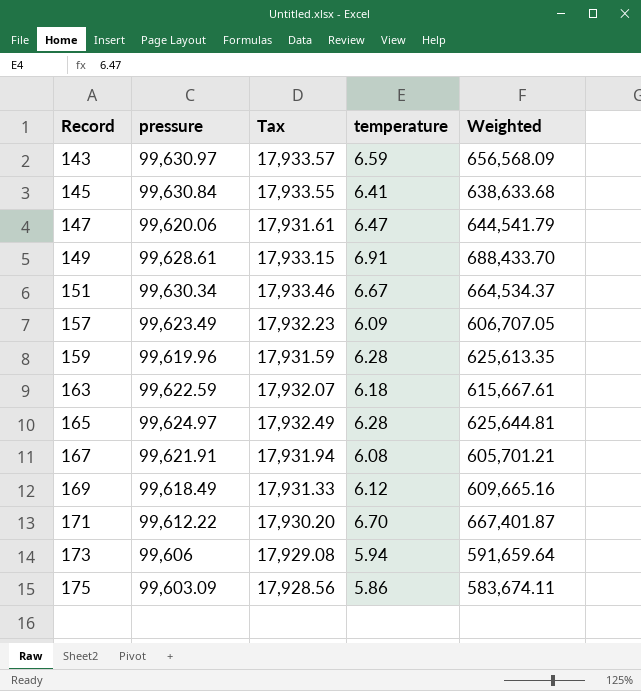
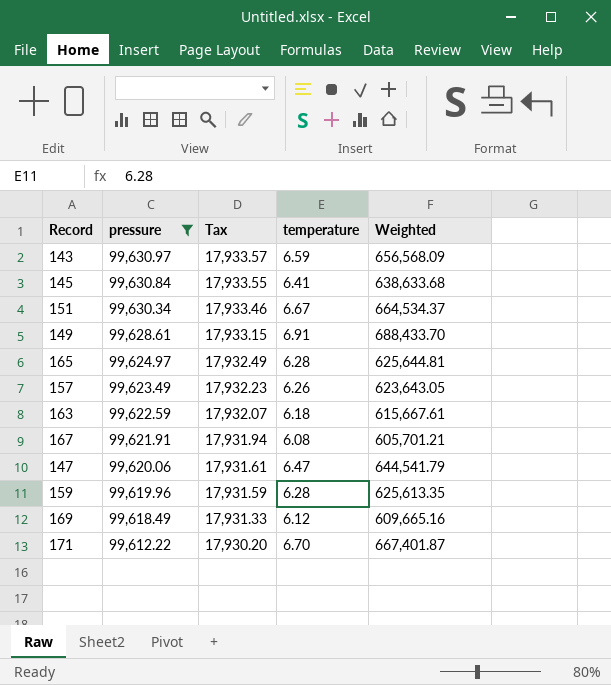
filter: none -> pressure >= 99,612.22
row order: Record ascending -> pressure descending
157 | temperature: 6.09 -> 6.26
157 | Weighted: 606,707.05 -> 623,643.05

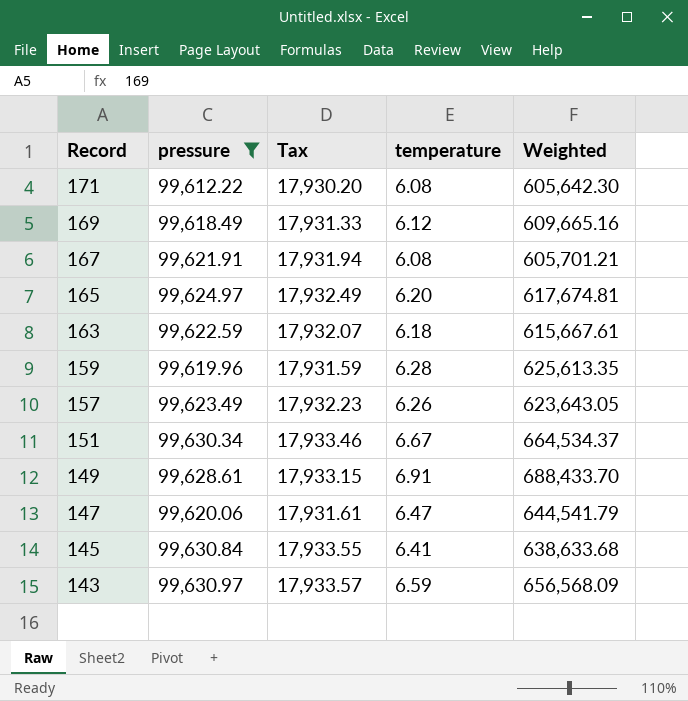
row order: pressure descending -> Record descending
171 | temperature: 6.70 -> 6.08
171 | Weighted: 667,401.87 -> 605,642.30
165 | temperature: 6.28 -> 6.20
165 | Weighted: 625,644.81 -> 617,674.81

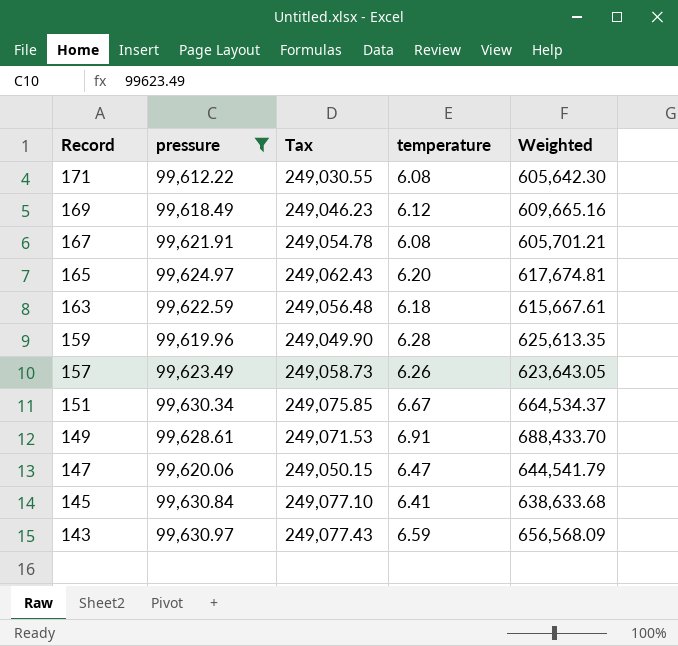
column Tax | formula: [pressure] * 0.18 -> [pressure] * 2.5

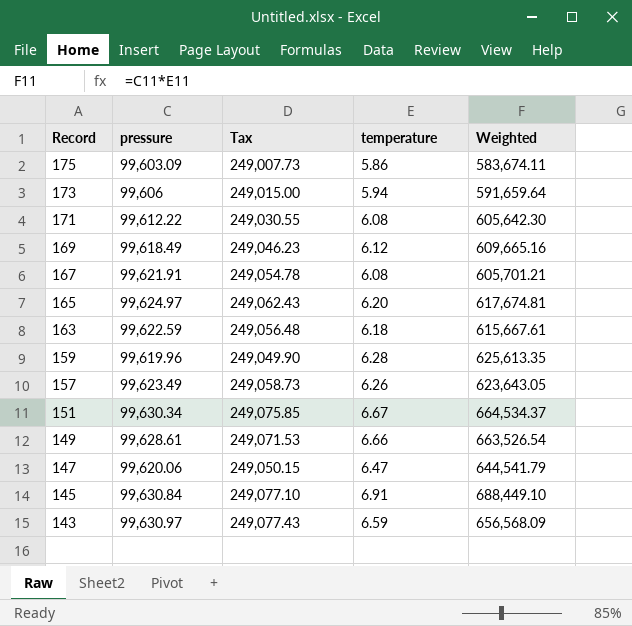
filter: pressure >= 99,612.22 -> none
149 | temperature: 6.91 -> 6.66
149 | Weighted: 688,433.70 -> 663,526.54
145 | temperature: 6.41 -> 6.91
145 | Weighted: 638,633.68 -> 688,449.10

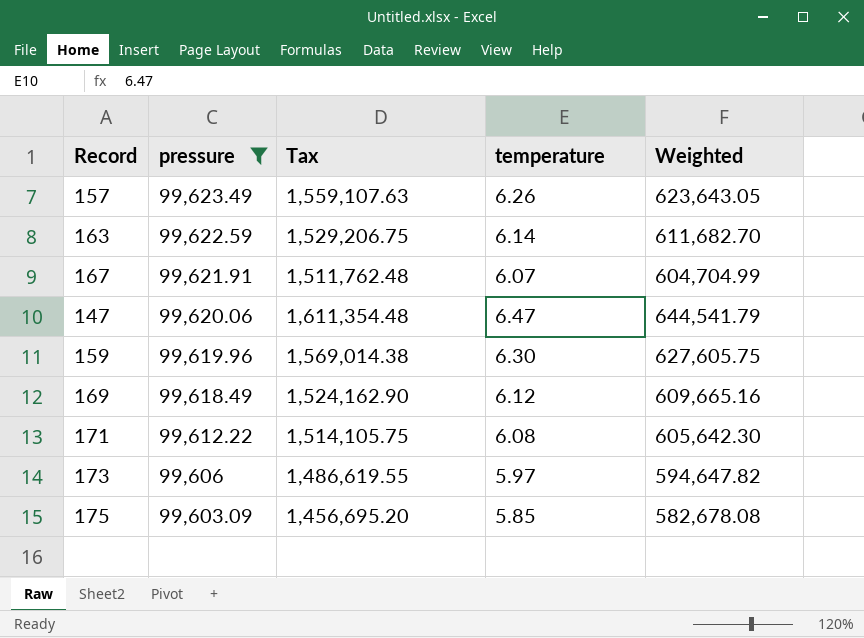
filter: none -> pressure <= 99,623.49
row order: Record descending -> pressure descending
column Tax | formula: [pressure] * 2.5 -> [Weighted] * 2.5
163 | temperature: 6.18 -> 6.14
163 | Weighted: 615,667.61 -> 611,682.70
167 | temperature: 6.08 -> 6.07
167 | Weighted: 605,701.21 -> 604,704.99
159 | temperature: 6.28 -> 6.30
159 | Weighted: 625,613.35 -> 627,605.75
173 | temperature: 5.94 -> 5.97
173 | Weighted: 591,659.64 -> 594,647.82
175 | temperature: 5.86 -> 5.85
175 | Weighted: 583,674.11 -> 582,678.08

